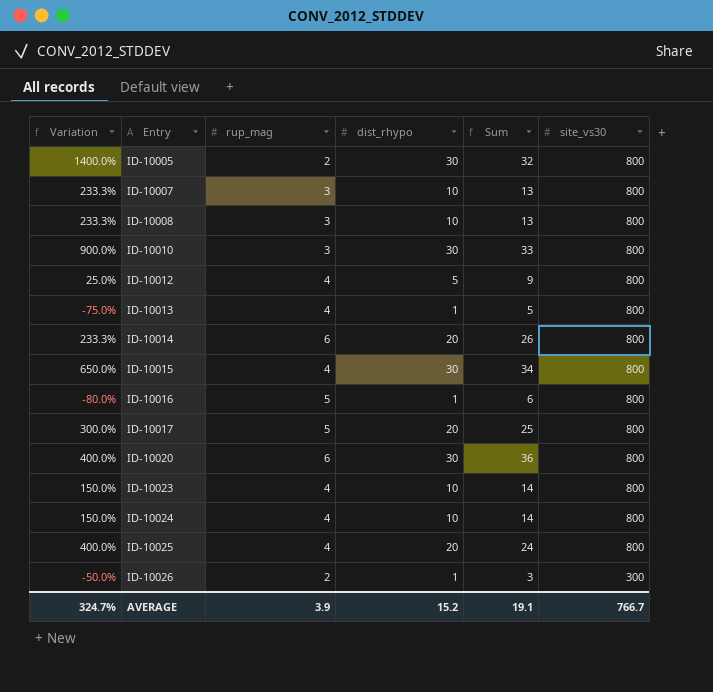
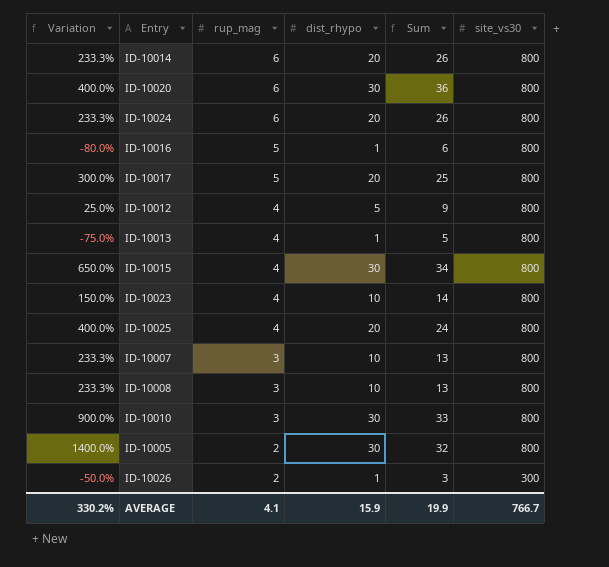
row order: Entry ascending -> rup_mag descending
ID-10024 | Variation: 150.0% -> 233.3%
ID-10024 | rup_mag: 4 -> 6
ID-10024 | dist_rhypo: 10 -> 20
ID-10024 | Sum: 14 -> 26
AVERAGE | Variation: 324.7% -> 330.2%
AVERAGE | rup_mag: 3.9 -> 4.1
AVERAGE | dist_rhypo: 15.2 -> 15.9
AVERAGE | Sum: 19.1 -> 19.9

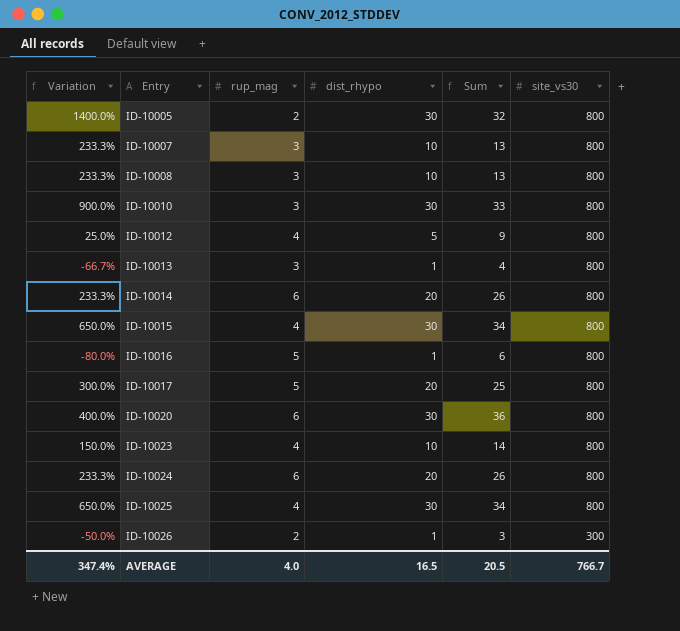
row order: rup_mag descending -> Entry ascending
ID-10013 | Variation: -75.0% -> -66.7%
ID-10013 | rup_mag: 4 -> 3
ID-10013 | Sum: 5 -> 4
ID-10025 | Variation: 400.0% -> 650.0%
ID-10025 | dist_rhypo: 20 -> 30
ID-10025 | Sum: 24 -> 34
AVERAGE | Variation: 330.2% -> 347.4%
AVERAGE | rup_mag: 4.1 -> 4.0
AVERAGE | dist_rhypo: 15.9 -> 16.5
AVERAGE | Sum: 19.9 -> 20.5

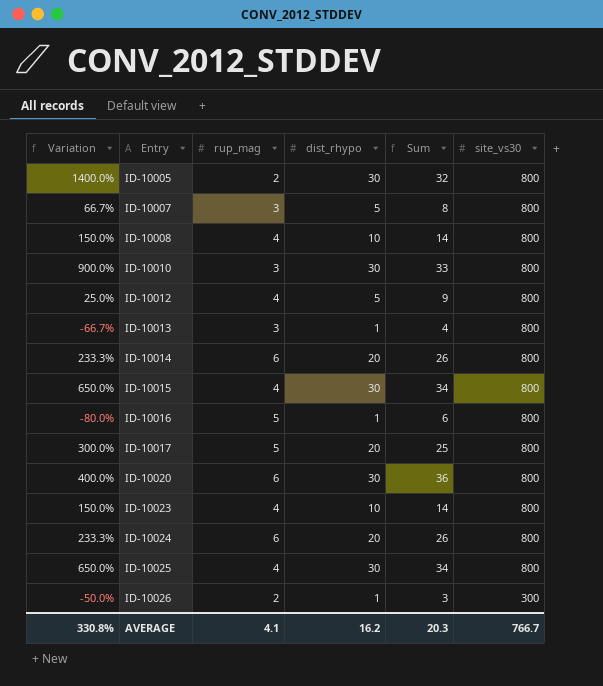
ID-10007 | Variation: 233.3% -> 66.7%
ID-10007 | dist_rhypo: 10 -> 5
ID-10007 | Sum: 13 -> 8
ID-10008 | Variation: 233.3% -> 150.0%
ID-10008 | rup_mag: 3 -> 4
ID-10008 | Sum: 13 -> 14
AVERAGE | Variation: 347.4% -> 330.8%
AVERAGE | rup_mag: 4.0 -> 4.1
AVERAGE | dist_rhypo: 16.5 -> 16.2
AVERAGE | Sum: 20.5 -> 20.3

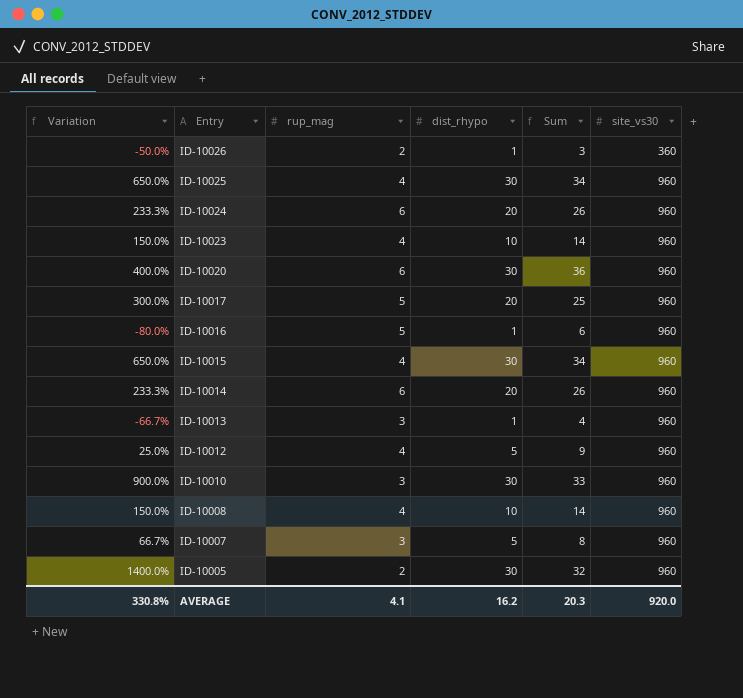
row order: Entry ascending -> Entry descending
ID-10026 | site_vs30: 300 -> 360
ID-10025 | site_vs30: 800 -> 960
ID-10024 | site_vs30: 800 -> 960
ID-10023 | site_vs30: 800 -> 960
ID-10020 | site_vs30: 800 -> 960
ID-10017 | site_vs30: 800 -> 960
ID-10016 | site_vs30: 800 -> 960
ID-10015 | site_vs30: 800 -> 960
ID-10014 | site_vs30: 800 -> 960
ID-10013 | site_vs30: 800 -> 960
ID-10012 | site_vs30: 800 -> 960
ID-10010 | site_vs30: 800 -> 960
ID-10008 | site_vs30: 800 -> 960
ID-10007 | site_vs30: 800 -> 960
ID-10005 | site_vs30: 800 -> 960
AVERAGE | site_vs30: 766.7 -> 920.0

